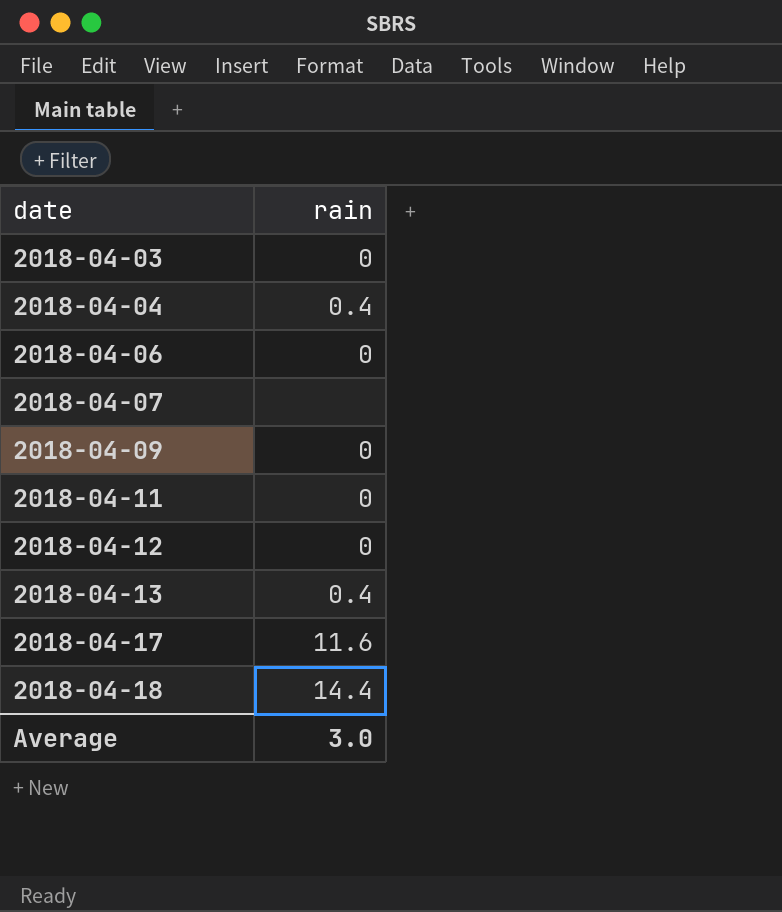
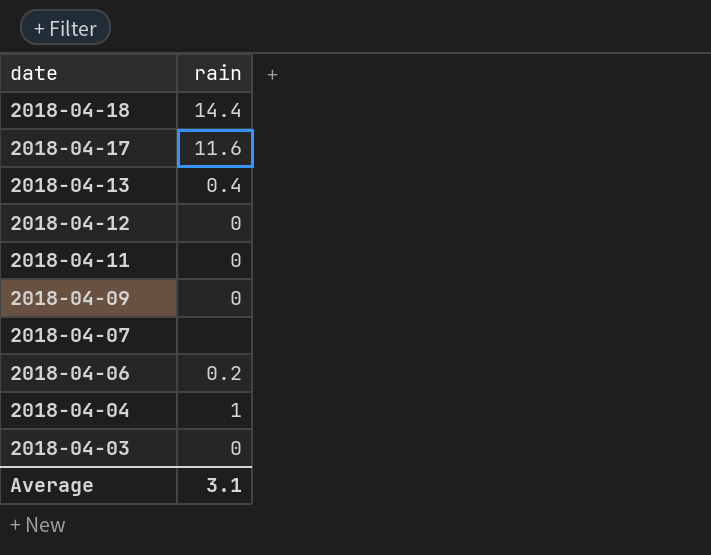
row order: date ascending -> date descending
2018-04-06 | rain: 0 -> 0.2
2018-04-04 | rain: 0.4 -> 1
Average | rain: 3.0 -> 3.1

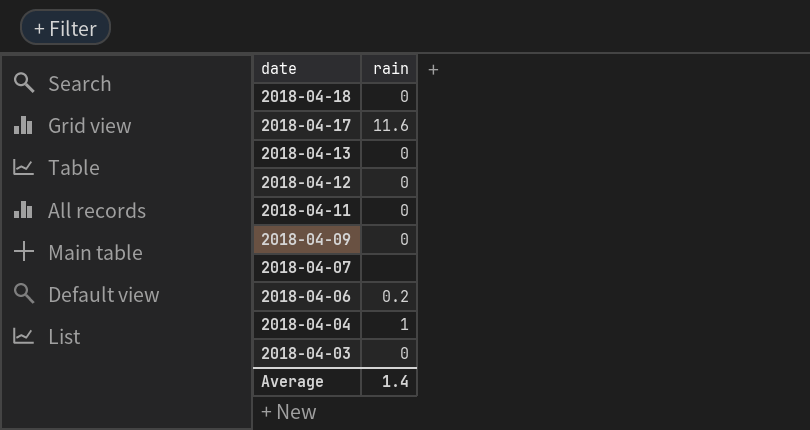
2018-04-18 | rain: 14.4 -> 0
2018-04-13 | rain: 0.4 -> 0
Average | rain: 3.1 -> 1.4

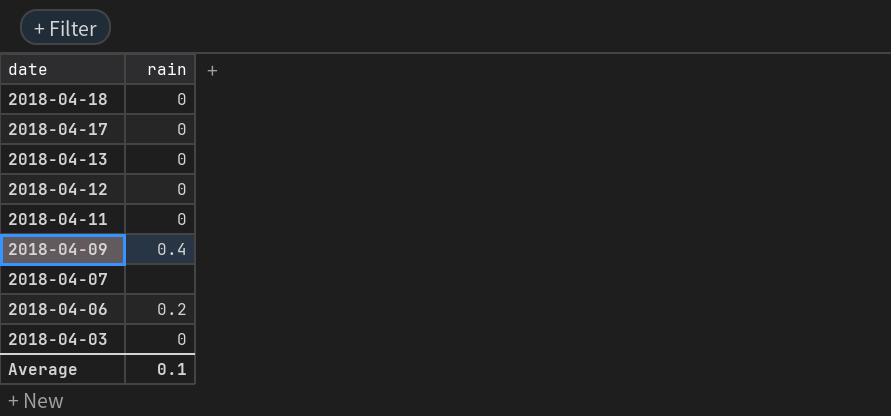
row 2018-04-04: 1 -> none
2018-04-17 | rain: 11.6 -> 0
2018-04-09 | rain: 0 -> 0.4
Average | rain: 1.4 -> 0.1

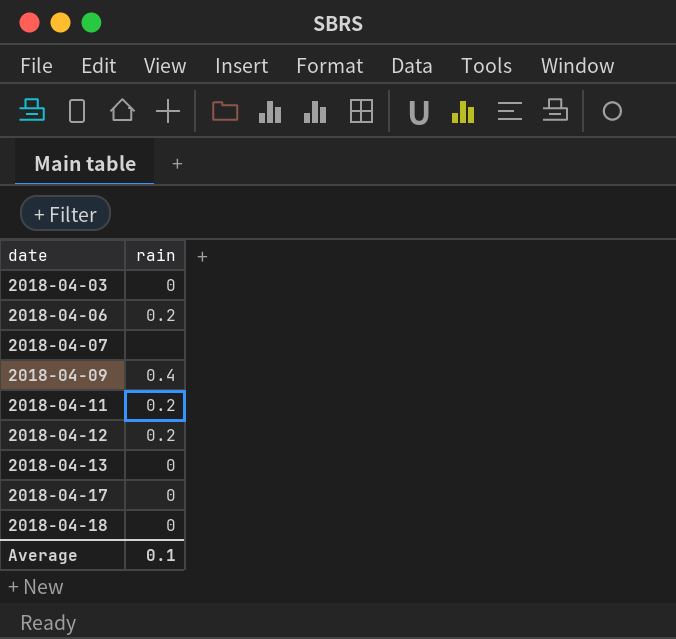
row order: date descending -> date ascending
2018-04-11 | rain: 0 -> 0.2
2018-04-12 | rain: 0 -> 0.2

